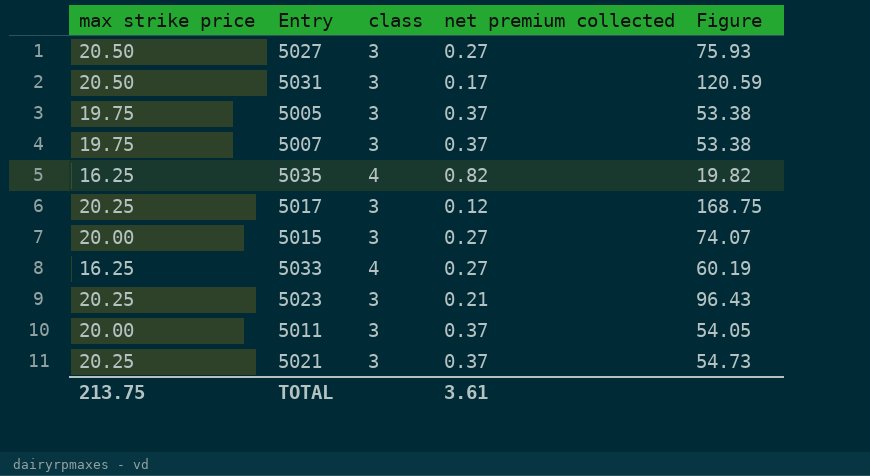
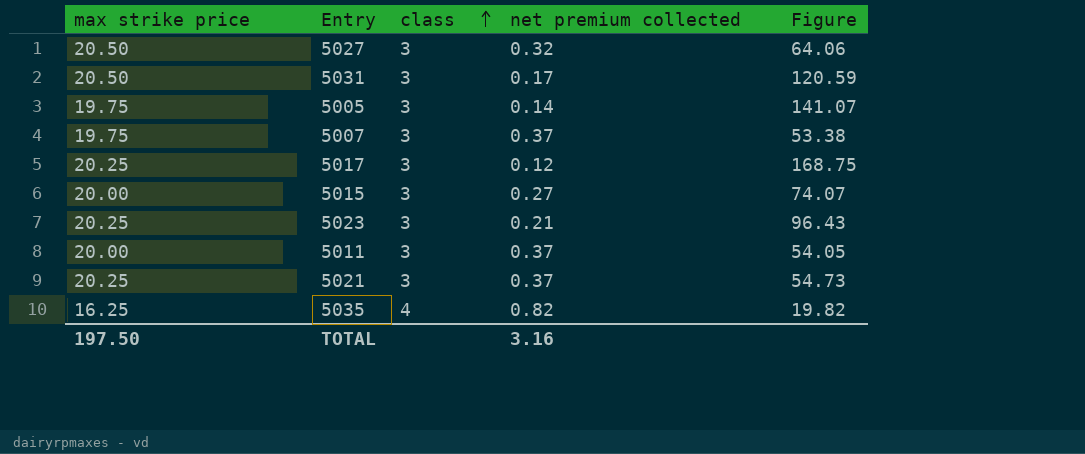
row order: none -> class ascending
row 5033: 16.25 | 4 | 0.27 | 60.19 -> none
5027 | net premium collected: 0.27 -> 0.32
5027 | Figure: 75.93 -> 64.06
5005 | net premium collected: 0.37 -> 0.14
5005 | Figure: 53.38 -> 141.07
TOTAL | max strike price: 213.75 -> 197.50
TOTAL | net premium collected: 3.61 -> 3.16

